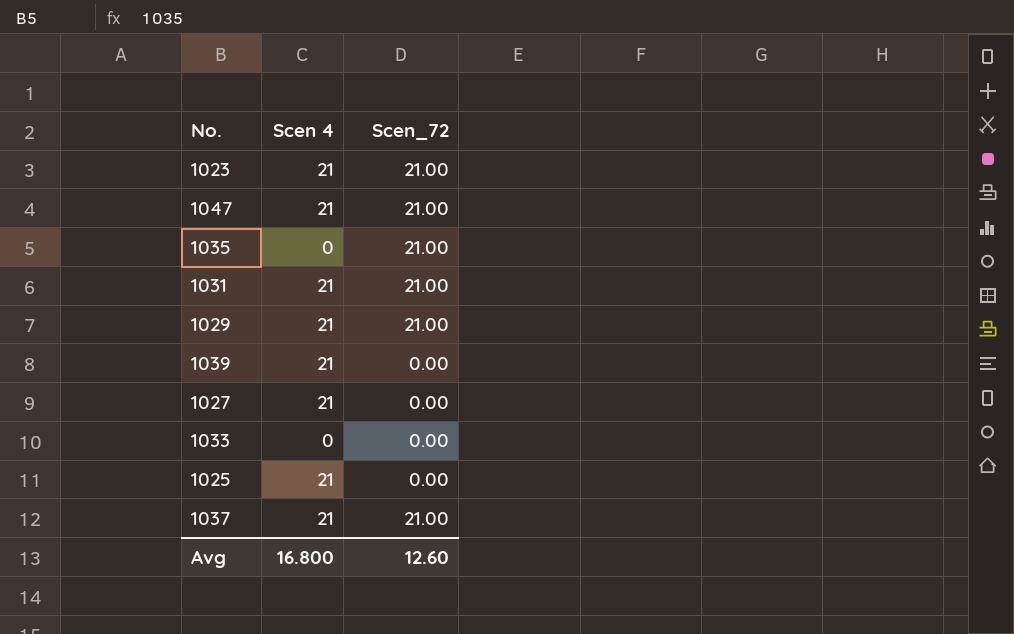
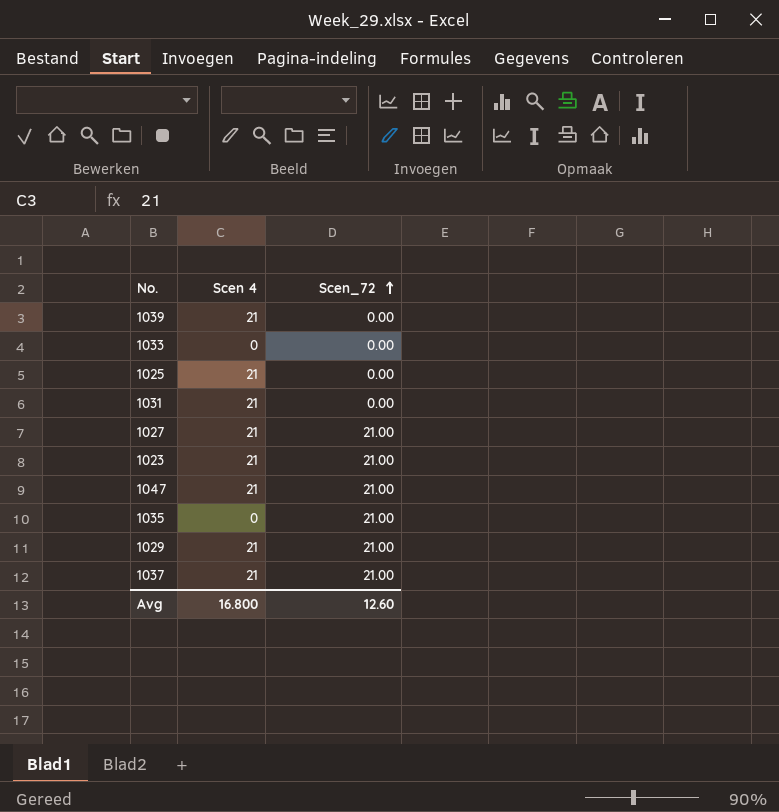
row order: none -> Scen_72 ascending
1031 | Scen_72: 21.00 -> 0.00
1027 | Scen_72: 0.00 -> 21.00

